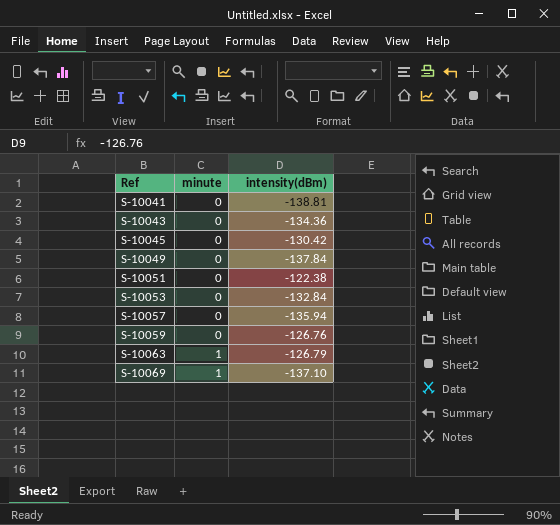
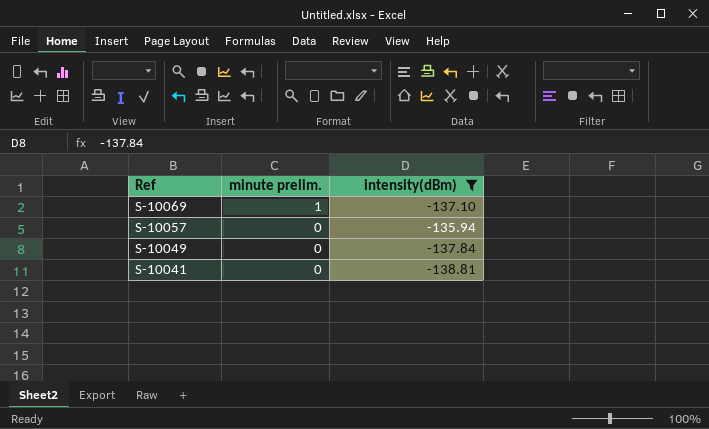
filter: none -> intensity(dBm) <= -135.94
row order: Ref ascending -> Ref descending
column name: minute -> minute prelim.

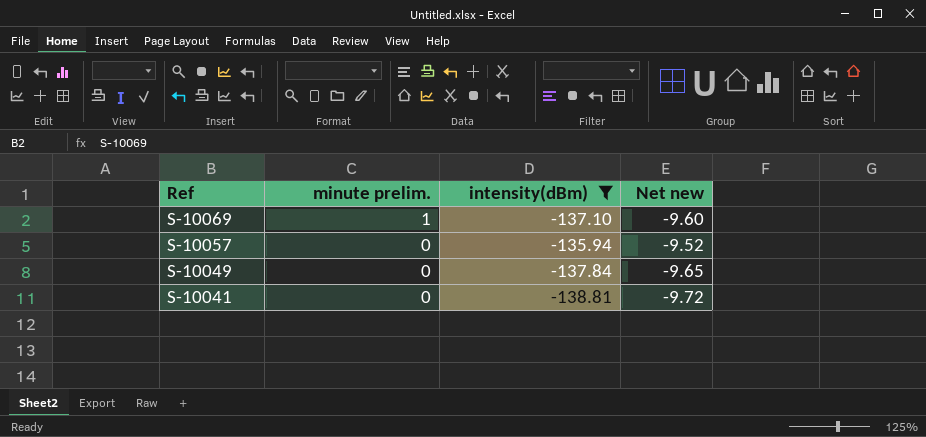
column Net new | formula: none -> [intensity(dBm)] * 0.07

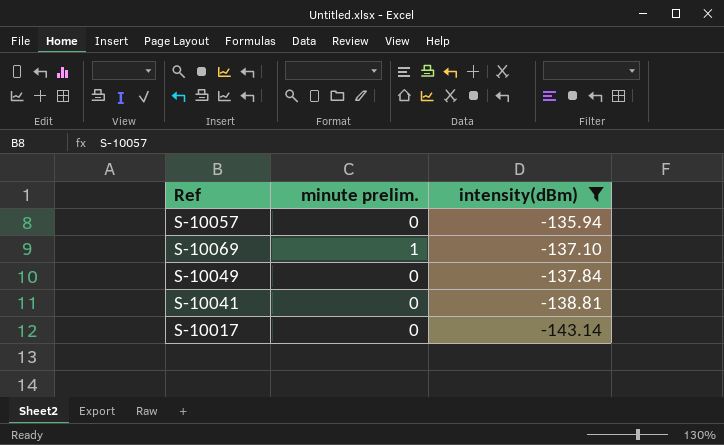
row order: Ref descending -> intensity(dBm) descending
column Net new | formula: [intensity(dBm)] * 0.07 -> none
row S-10017: none -> 0 | -143.14

